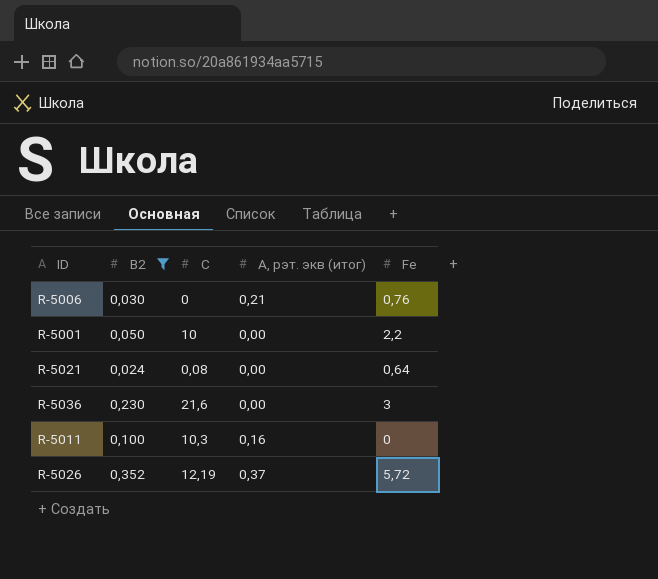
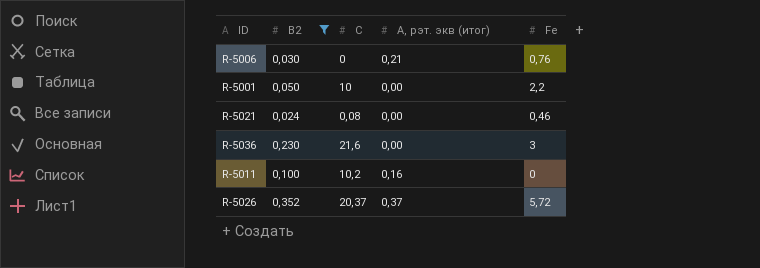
R-5021 | Fe: 0,64 -> 0,46
R-5011 | C: 10,3 -> 10,2
R-5026 | C: 12,19 -> 20,37

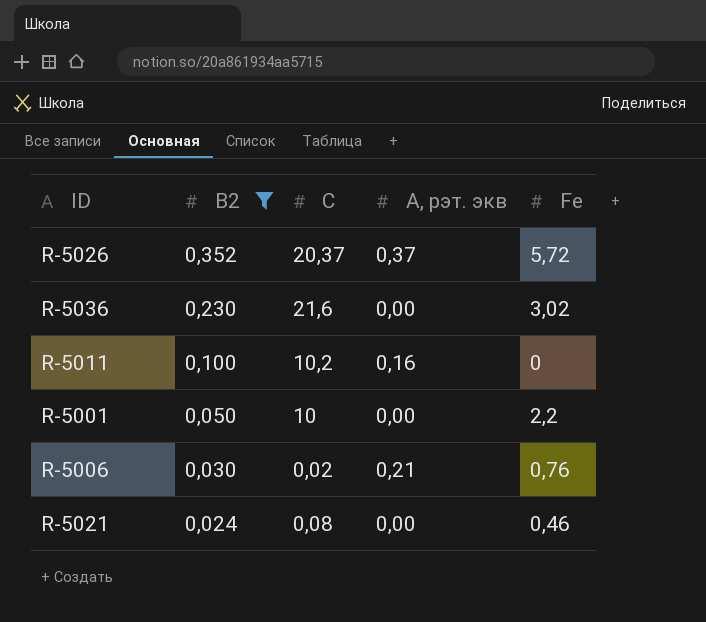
row order: none -> B2 descending
column name: A, рэт. экв (итог) -> A, рэт. экв
R-5036 | Fe: 3 -> 3,02
R-5006 | C: 0 -> 0,02

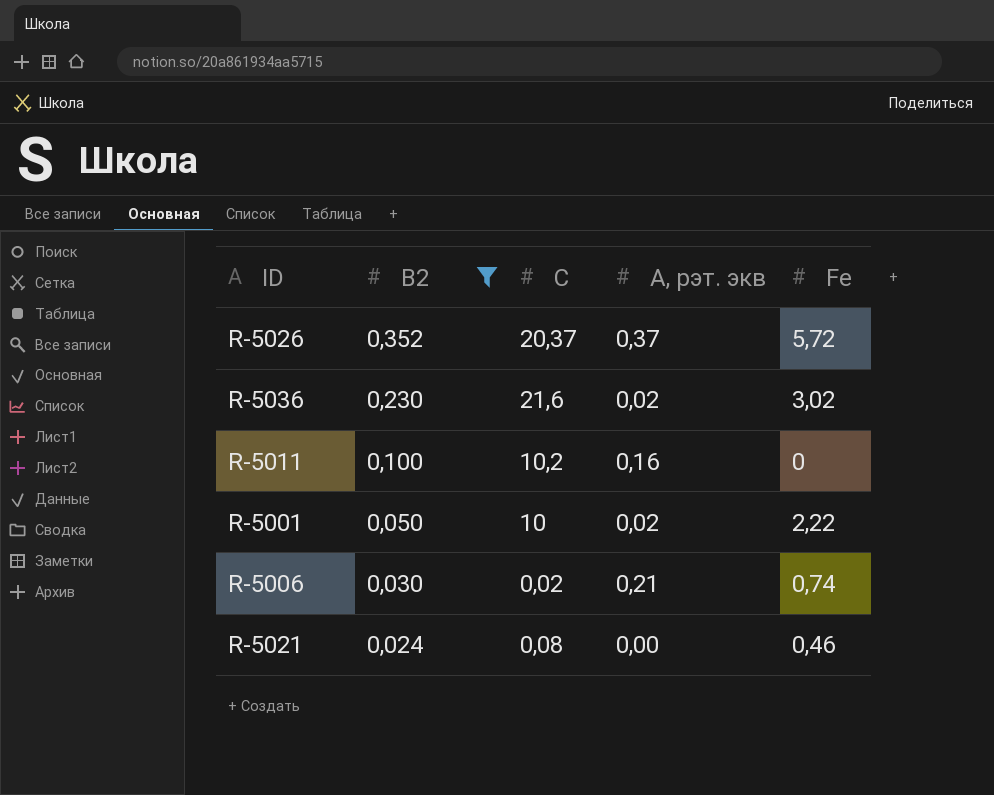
R-5036 | A, рэт. экв: 0,00 -> 0,02
R-5001 | A, рэт. экв: 0,00 -> 0,02
R-5001 | Fe: 2,2 -> 2,22
R-5006 | Fe: 0,76 -> 0,74

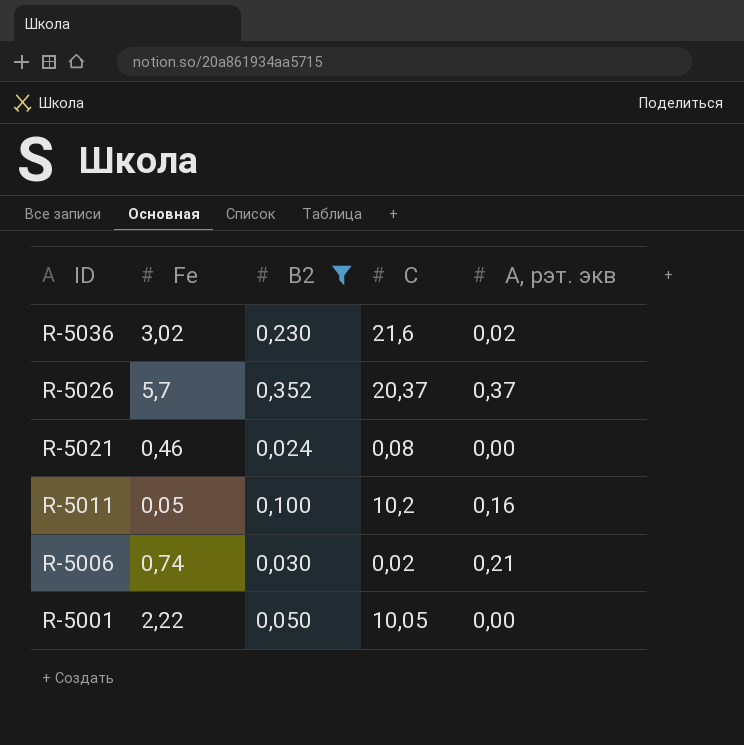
row order: B2 descending -> ID descending
column Fe | position: 5 -> 2
R-5026 | Fe: 5,72 -> 5,7
R-5011 | Fe: 0 -> 0,05
R-5001 | C: 10 -> 10,05
R-5001 | A, рэт. экв: 0,02 -> 0,00

